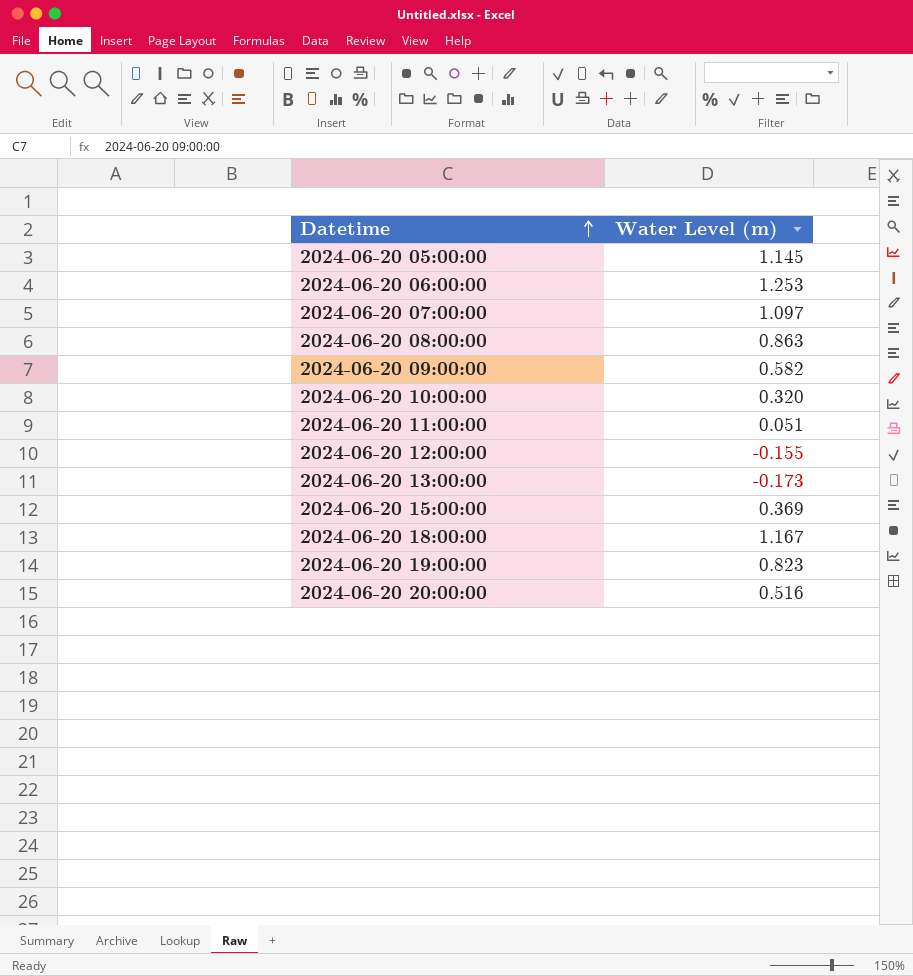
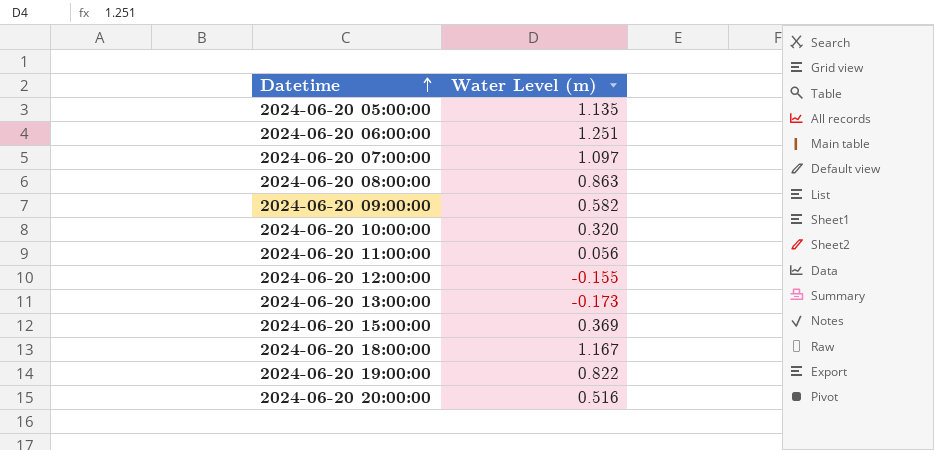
2024-06-20 05:00:00 | Water Level (m): 1.145 -> 1.135
2024-06-20 06:00:00 | Water Level (m): 1.253 -> 1.251
2024-06-20 11:00:00 | Water Level (m): 0.051 -> 0.056
2024-06-20 19:00:00 | Water Level (m): 0.823 -> 0.822

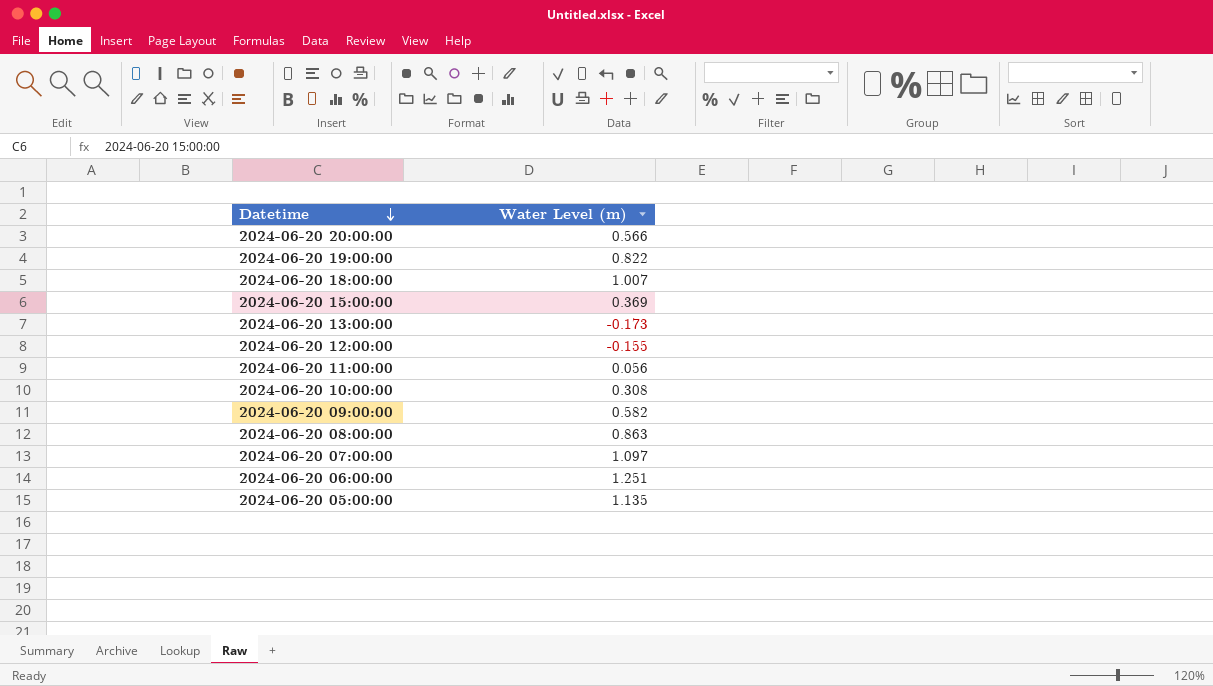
row order: Datetime ascending -> Datetime descending
2024-06-20 20:00:00 | Water Level (m): 0.516 -> 0.566
2024-06-20 18:00:00 | Water Level (m): 1.167 -> 1.007
2024-06-20 10:00:00 | Water Level (m): 0.320 -> 0.308

